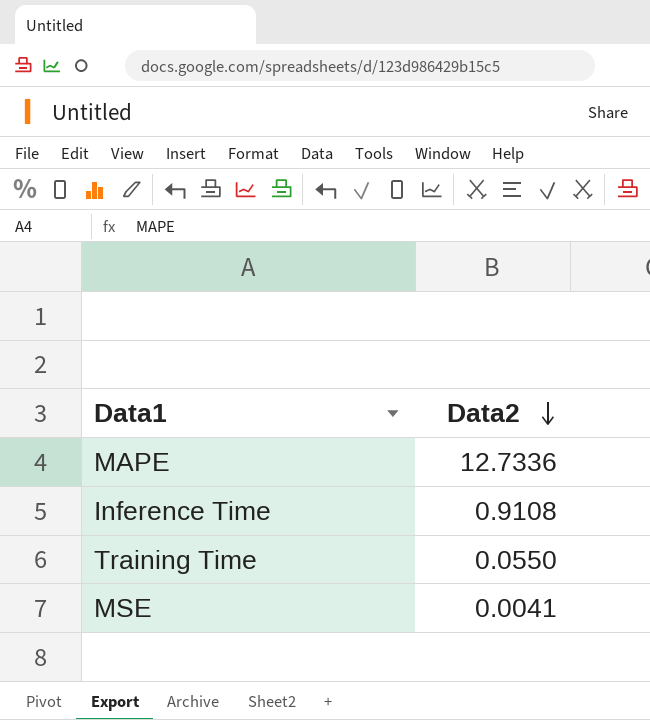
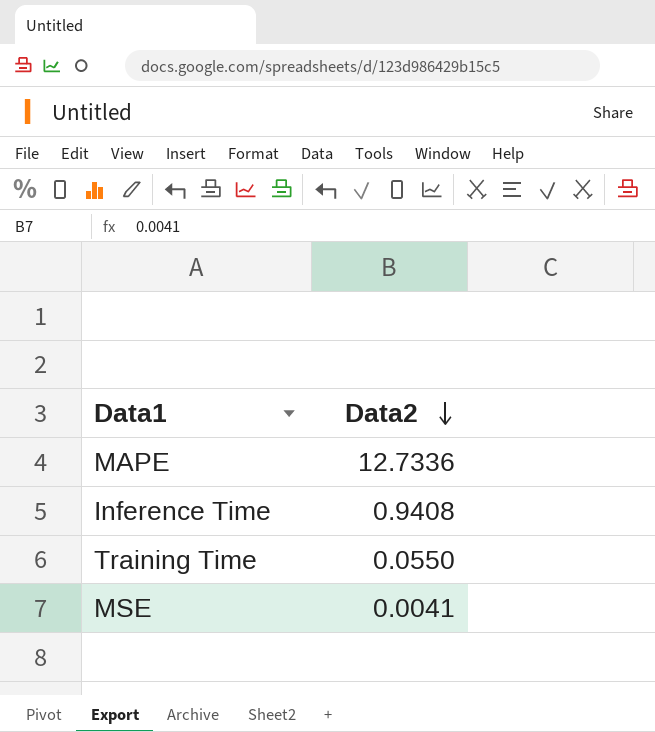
Inference Time | Data2: 0.9108 -> 0.9408

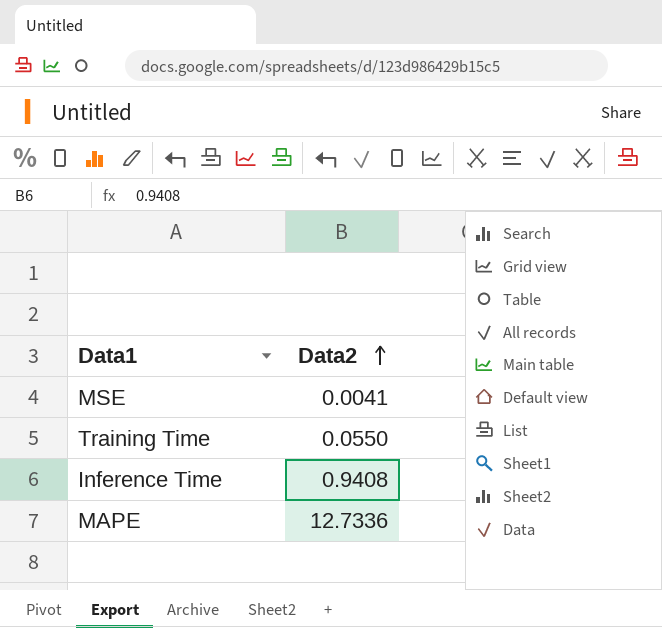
row order: Data2 descending -> Data2 ascending

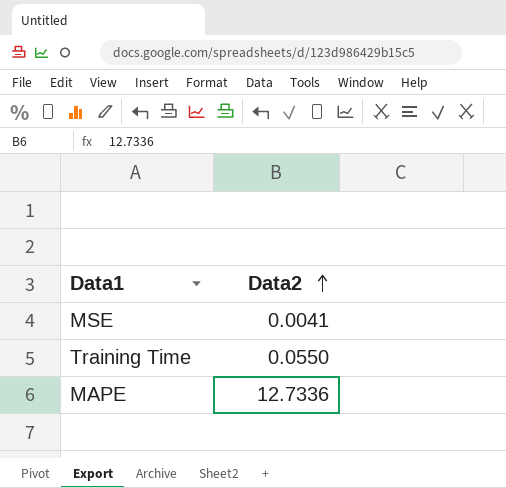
row Inference Time: 0.9408 -> none

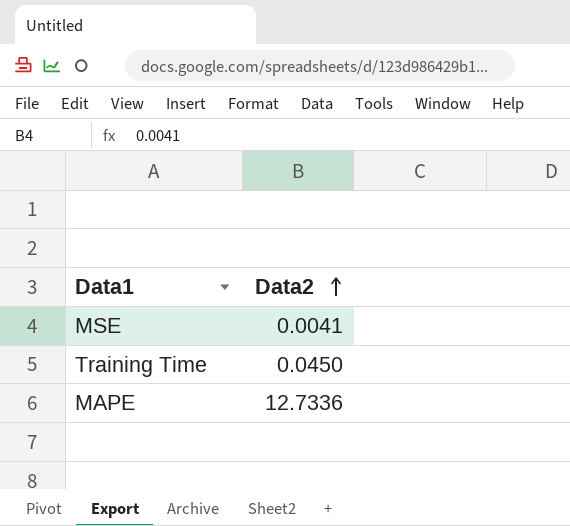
Training Time | Data2: 0.0550 -> 0.0450

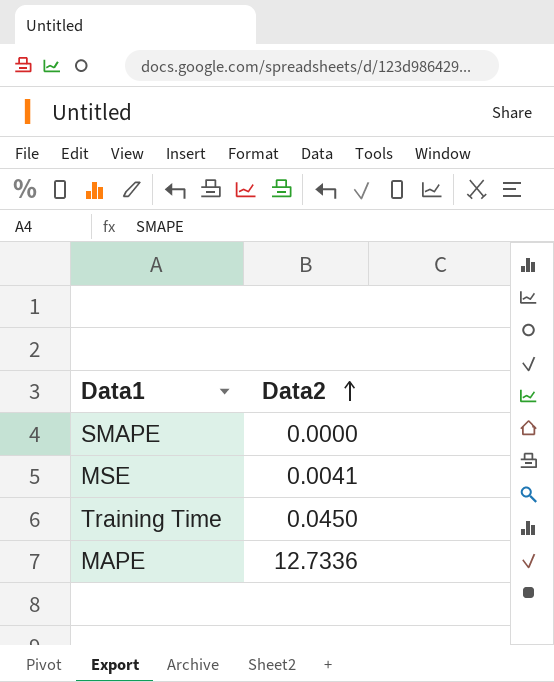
row SMAPE: none -> 0.0000

